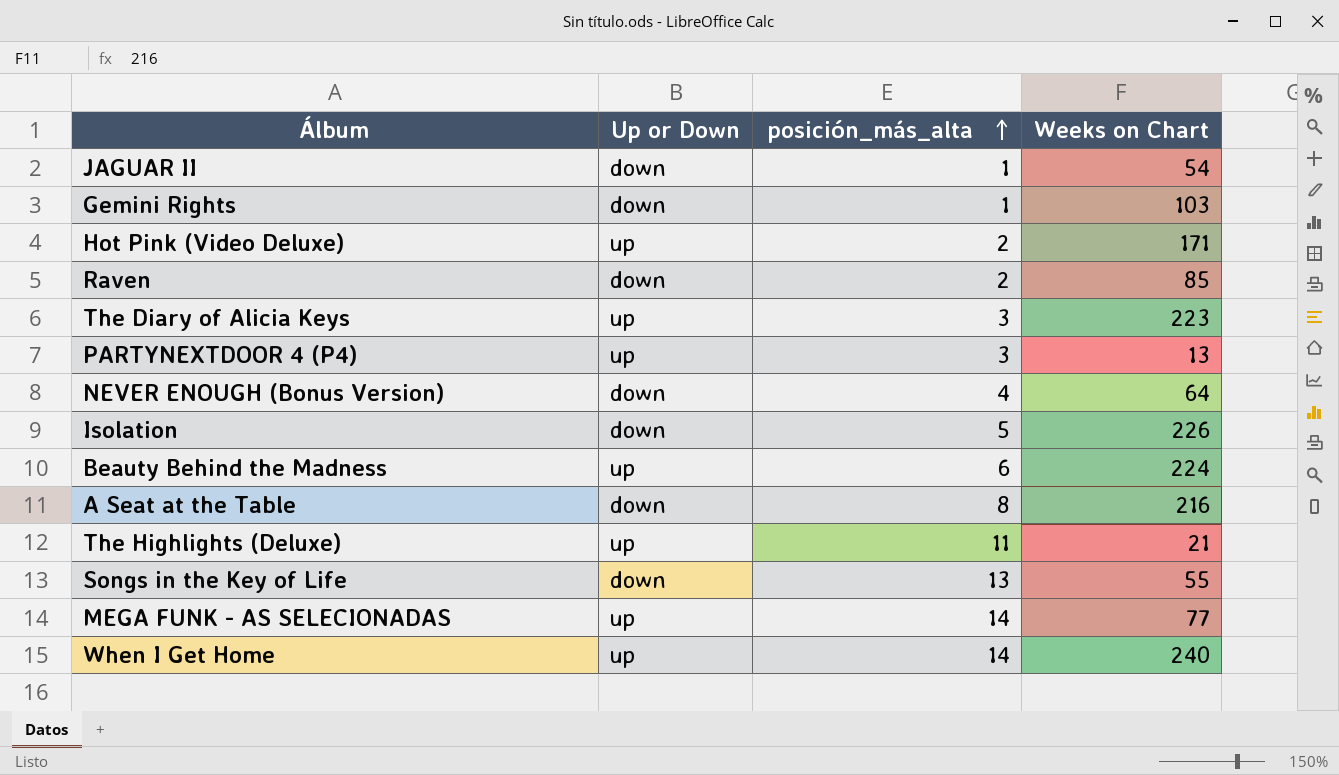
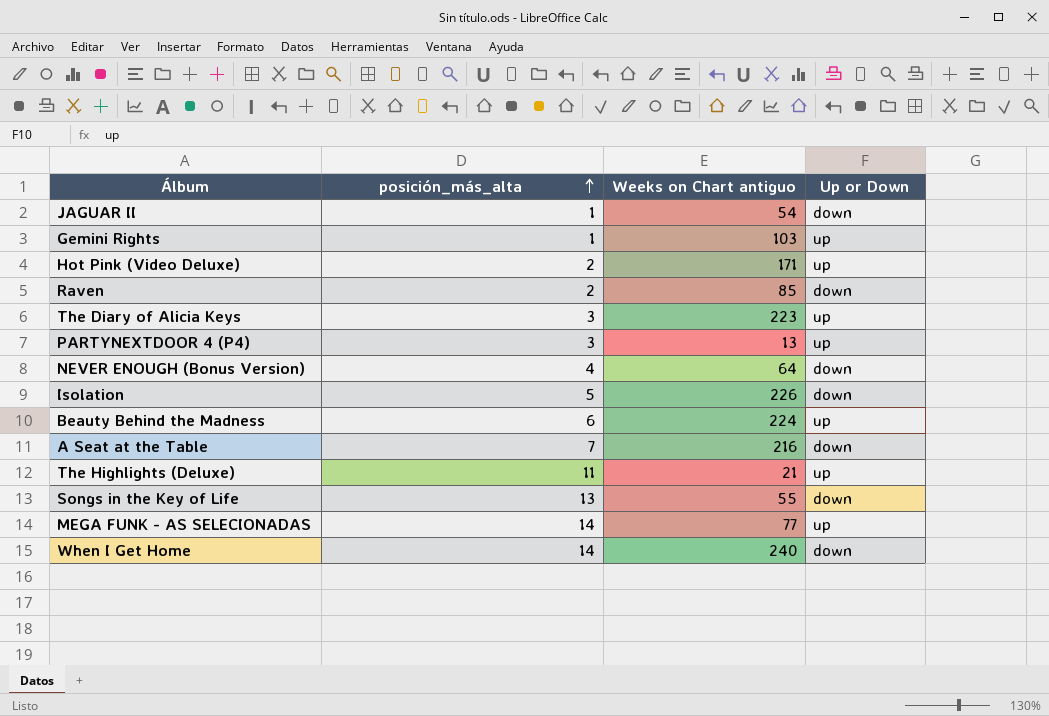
column name: Weeks on Chart -> Weeks on Chart antiguo
column Up or Down | position: 2 -> 4
Gemini Rights | Up or Down: down -> up
A Seat at the Table | posición_más_alta: 8 -> 7
When I Get Home | Up or Down: up -> down

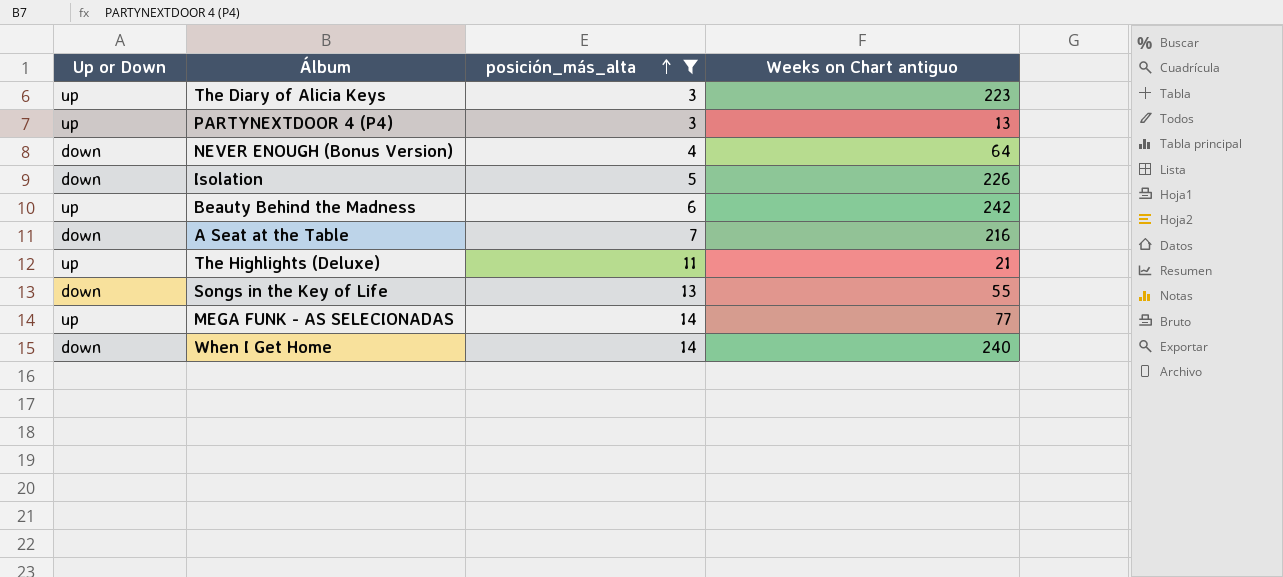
filter: none -> posición_más_alta >= 3
column Up or Down | position: 4 -> 1
Beauty Behind the Madness | Weeks on Chart antiguo: 224 -> 242

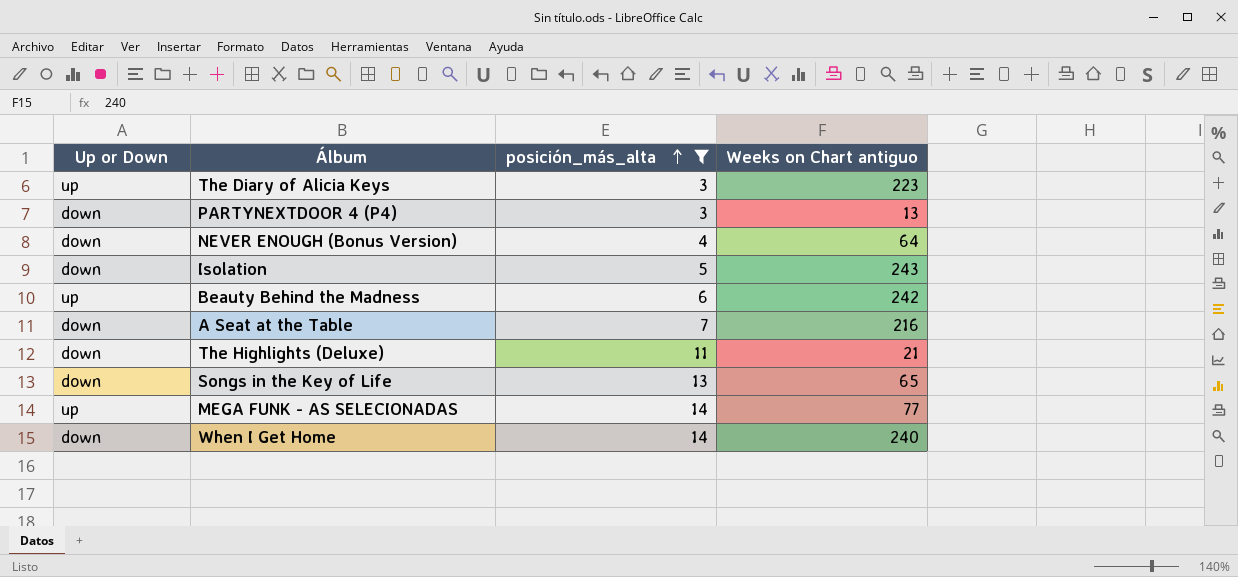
PARTYNEXTDOOR 4 (P4) | Up or Down: up -> down
Isolation | Weeks on Chart antiguo: 226 -> 243
The Highlights (Deluxe) | Up or Down: up -> down
Songs in the Key of Life | Weeks on Chart antiguo: 55 -> 65

